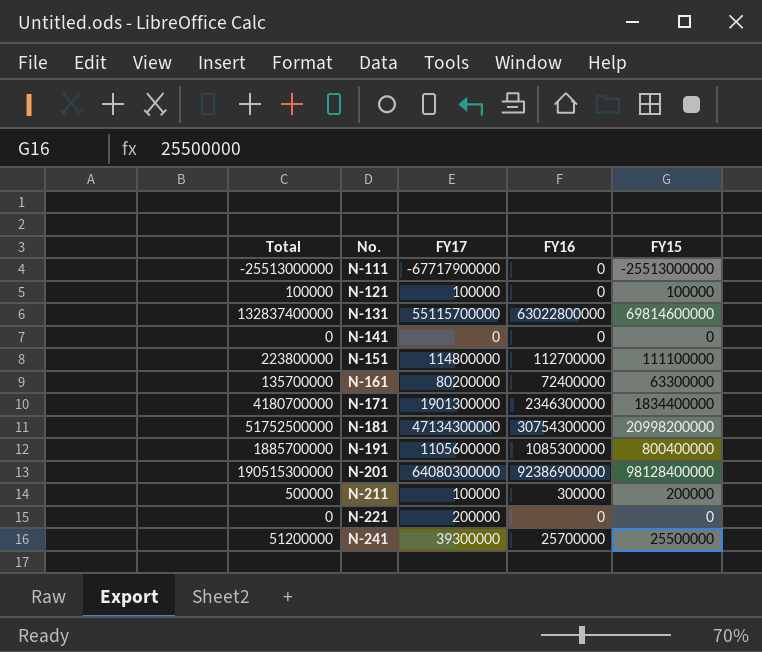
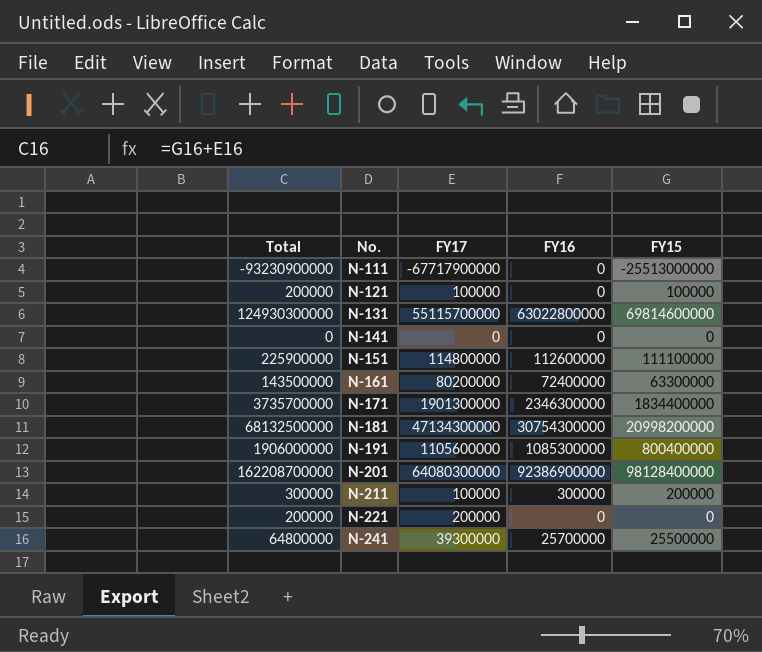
column Total | formula: [FY16] + [FY15] -> [FY17] + [FY15]
N-151 | FY16: 112700000 -> 112600000

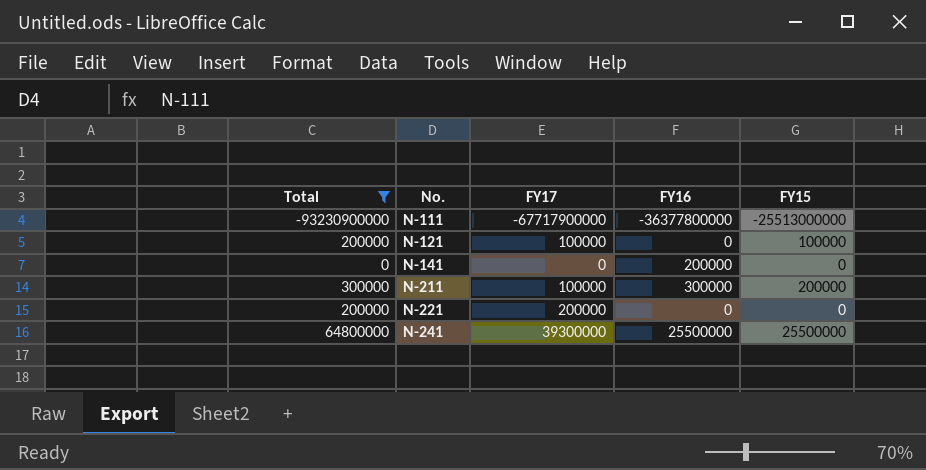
filter: none -> Total <= 64800000
N-111 | FY16: 0 -> -36377800000
N-141 | FY16: 0 -> 200000
N-241 | FY16: 25700000 -> 25500000

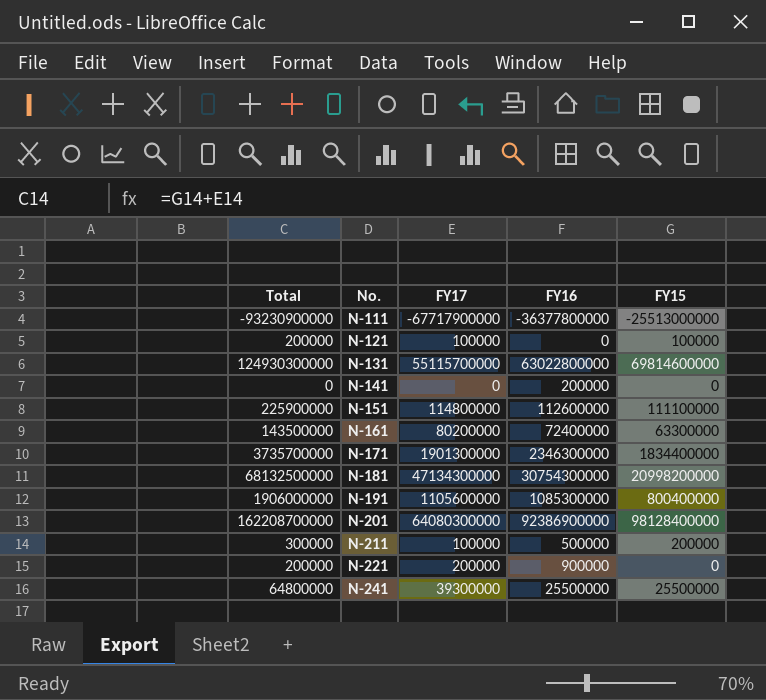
filter: Total <= 64800000 -> none
N-211 | FY16: 300000 -> 500000
N-221 | FY16: 0 -> 900000

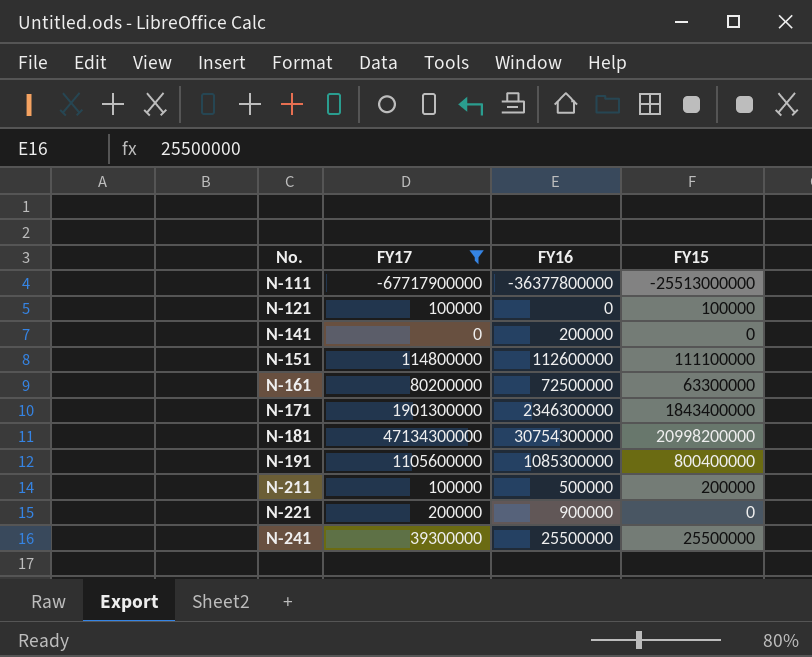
filter: none -> FY17 <= 47134300000
column Total | formula: [FY17] + [FY15] -> none
N-161 | FY16: 72400000 -> 72500000
N-171 | FY15: 1834400000 -> 1843400000

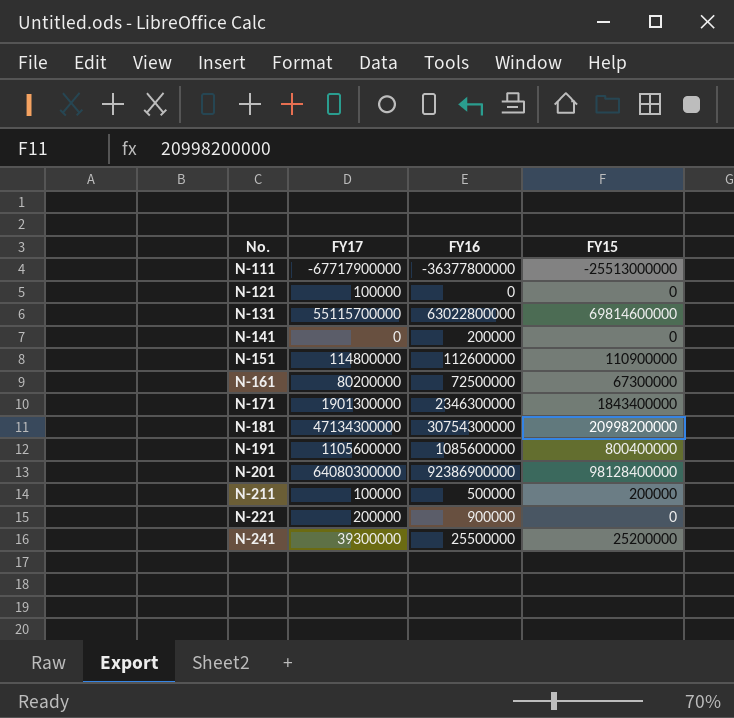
filter: FY17 <= 47134300000 -> none
N-121 | FY15: 100000 -> 0
N-151 | FY15: 111100000 -> 110900000
N-161 | FY15: 63300000 -> 67300000
N-191 | FY16: 1085300000 -> 1085600000
N-241 | FY15: 25500000 -> 25200000

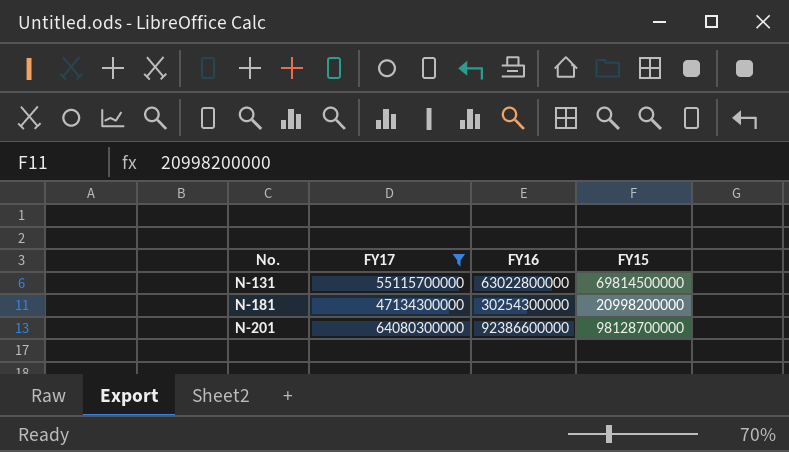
filter: none -> FY17 >= 47134300000
N-131 | FY15: 69814600000 -> 69814500000
N-181 | FY16: 30754300000 -> 30254300000
N-201 | FY16: 92386900000 -> 92386600000
N-201 | FY15: 98128400000 -> 98128700000

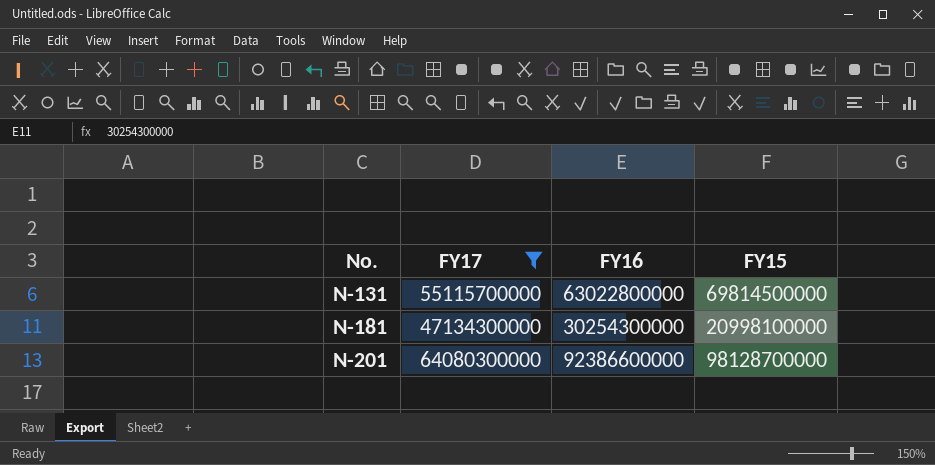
N-181 | FY15: 20998200000 -> 20998100000

